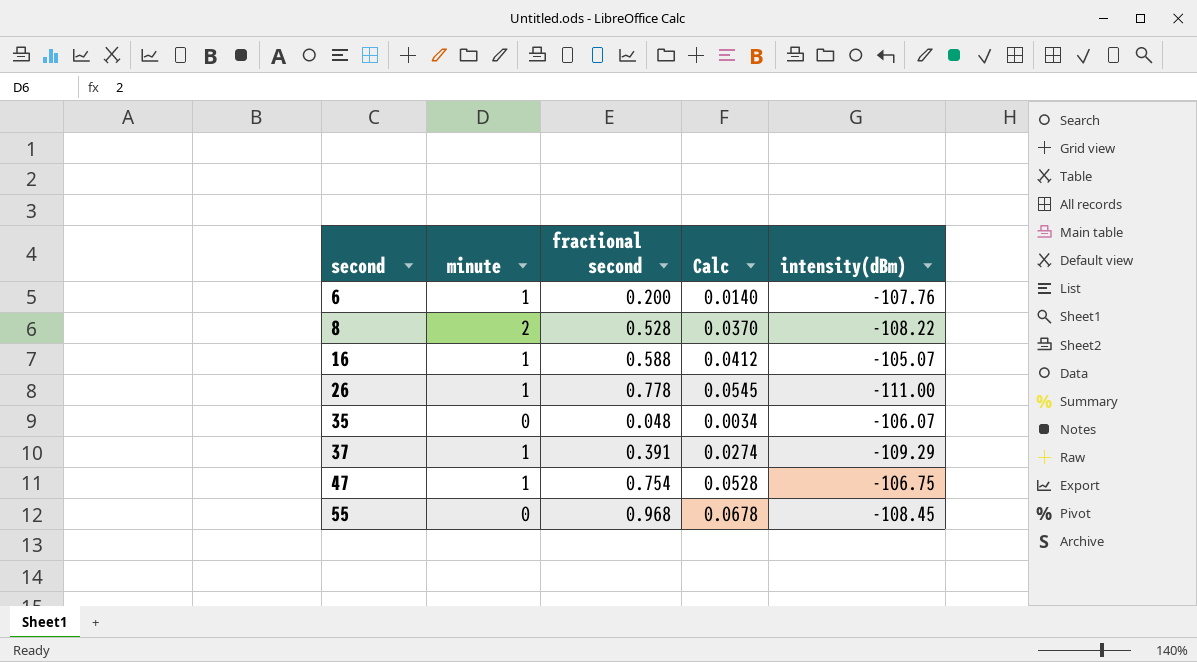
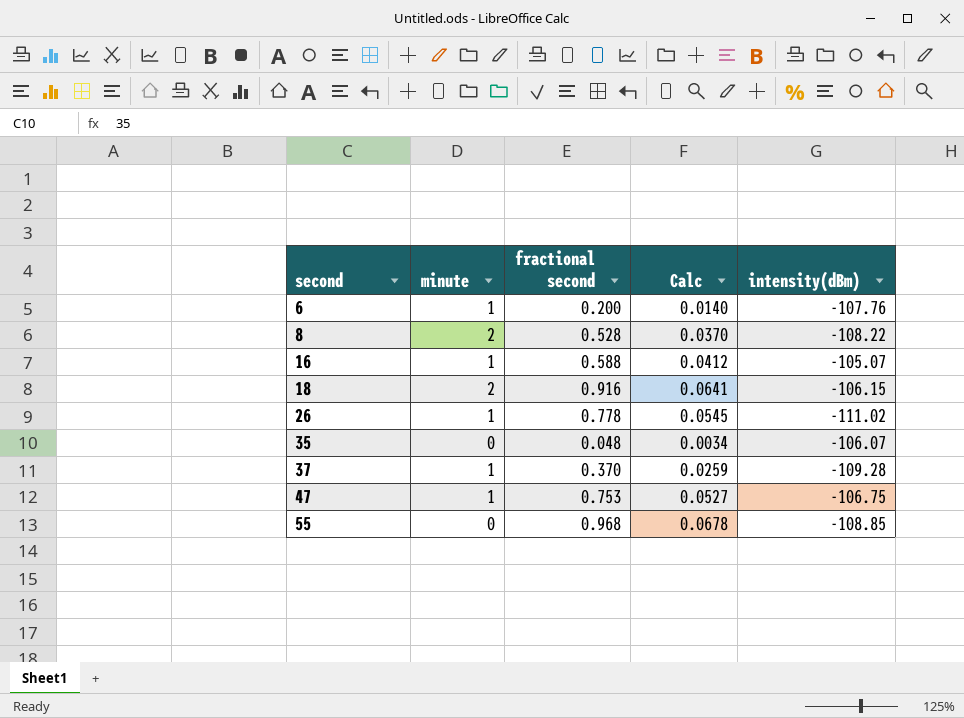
row 18: none -> 2 | 0.916 | 0.0641 | -106.15
26 | intensity(dBm): -111.00 -> -111.02
37 | fractional second: 0.391 -> 0.370
37 | Calc: 0.0274 -> 0.0259
37 | intensity(dBm): -109.29 -> -109.28
47 | fractional second: 0.754 -> 0.753
47 | Calc: 0.0528 -> 0.0527
55 | intensity(dBm): -108.45 -> -108.85

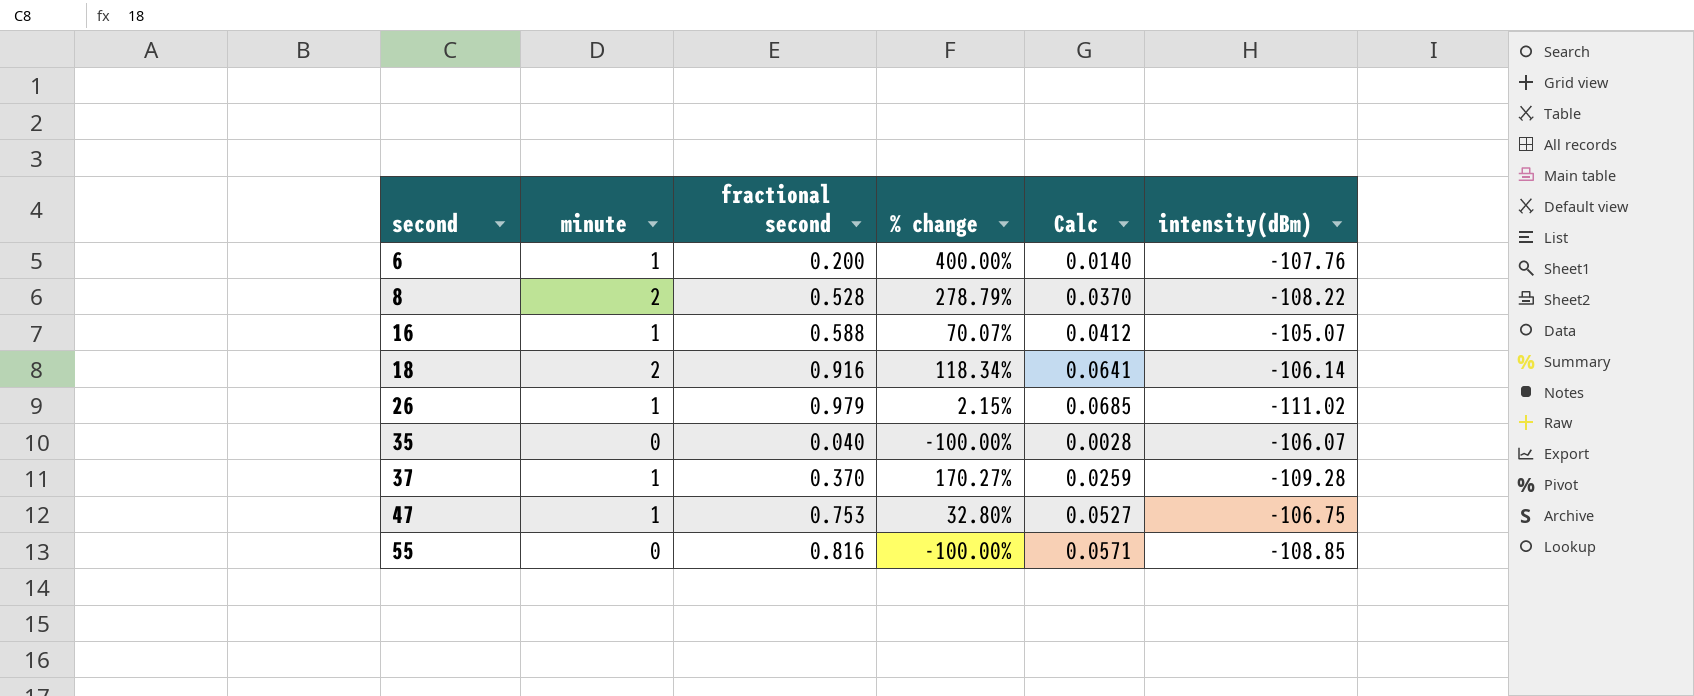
column % change | formula: none -> ([minute] - [fractional second]) / [fractional second]
18 | intensity(dBm): -106.15 -> -106.14
26 | fractional second: 0.778 -> 0.979
26 | Calc: 0.0545 -> 0.0685
35 | fractional second: 0.048 -> 0.040
35 | Calc: 0.0034 -> 0.0028
55 | fractional second: 0.968 -> 0.816
55 | Calc: 0.0678 -> 0.0571

